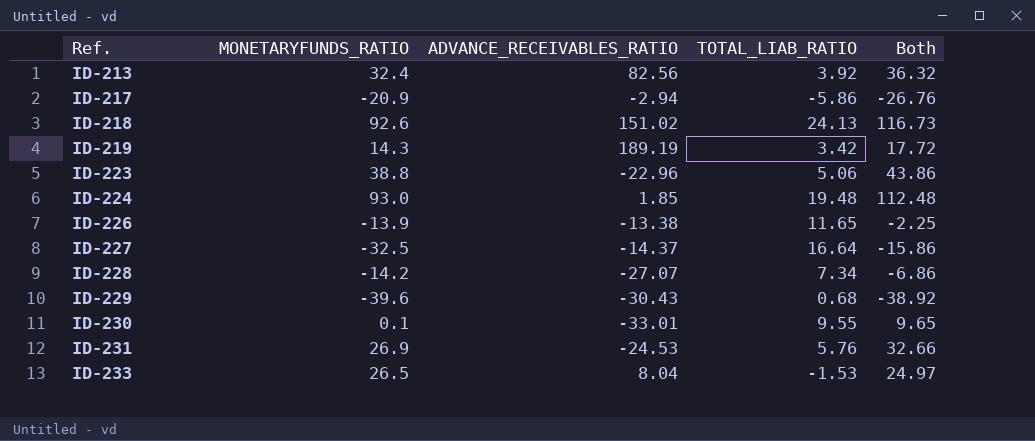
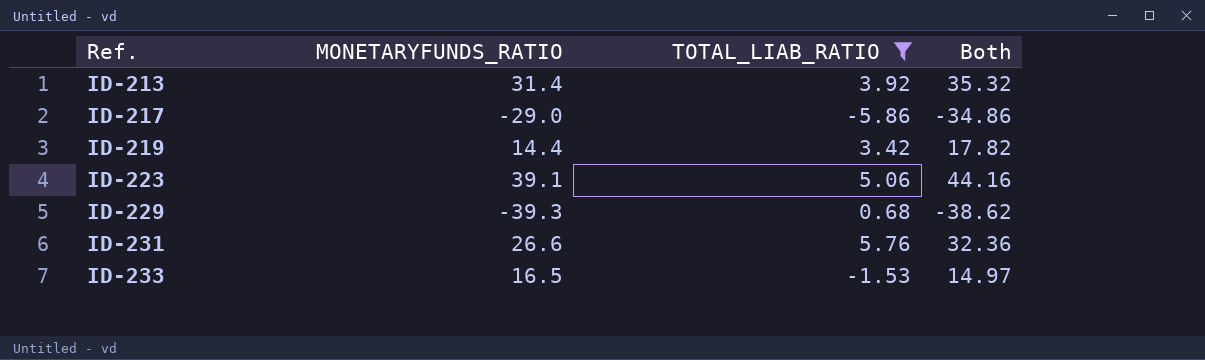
filter: none -> TOTAL_LIAB_RATIO <= 5.76
column ADVANCE_RECEIVABLES_RATIO | position: 3 -> none
ID-213 | MONETARYFUNDS_RATIO: 32.4 -> 31.4
ID-213 | Both: 36.32 -> 35.32
ID-217 | MONETARYFUNDS_RATIO: -20.9 -> -29.0
ID-217 | Both: -26.76 -> -34.86
ID-219 | MONETARYFUNDS_RATIO: 14.3 -> 14.4
ID-219 | Both: 17.72 -> 17.82
ID-223 | MONETARYFUNDS_RATIO: 38.8 -> 39.1
ID-223 | Both: 43.86 -> 44.16
ID-229 | MONETARYFUNDS_RATIO: -39.6 -> -39.3
ID-229 | Both: -38.92 -> -38.62
ID-231 | MONETARYFUNDS_RATIO: 26.9 -> 26.6
ID-231 | Both: 32.66 -> 32.36
ID-233 | MONETARYFUNDS_RATIO: 26.5 -> 16.5
ID-233 | Both: 24.97 -> 14.97

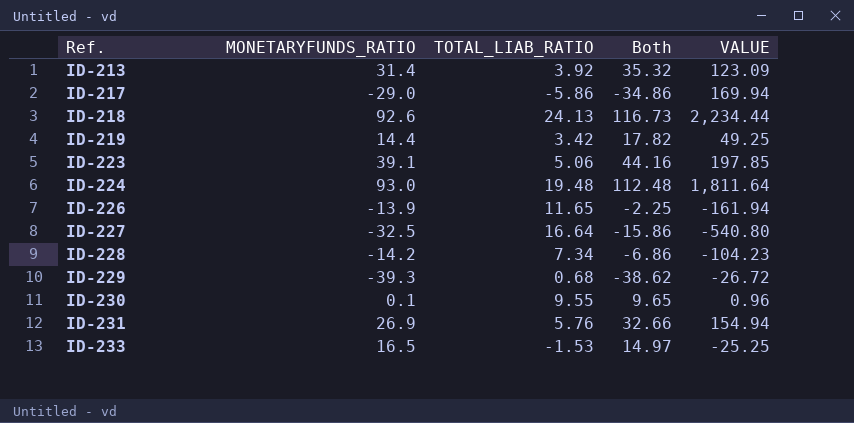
filter: TOTAL_LIAB_RATIO <= 5.76 -> none
column VALUE | formula: none -> [MONETARYFUNDS_RATIO] * [TOTAL_LIAB_RATIO]
ID-231 | MONETARYFUNDS_RATIO: 26.6 -> 26.9
ID-231 | Both: 32.36 -> 32.66

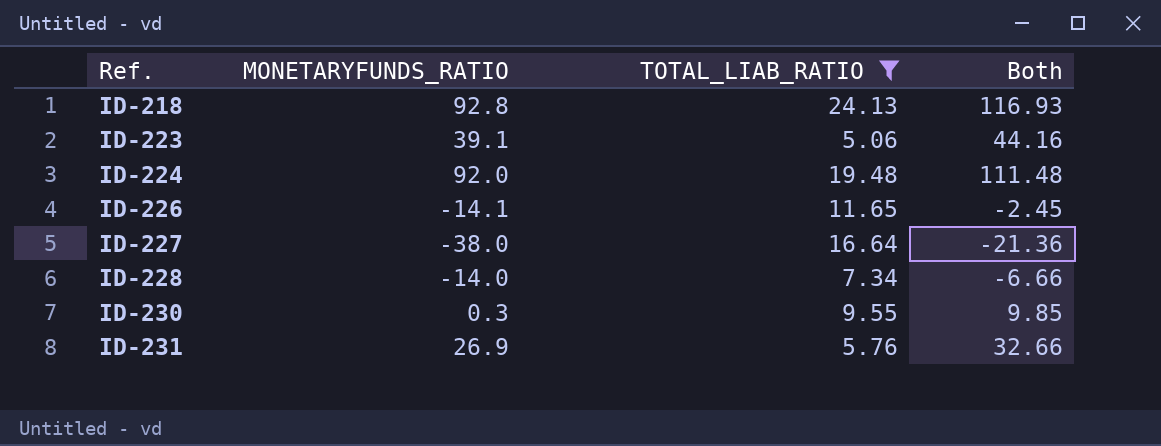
filter: none -> TOTAL_LIAB_RATIO >= 5.06
column VALUE | formula: [MONETARYFUNDS_RATIO] * [TOTAL_LIAB_RATIO] -> none
ID-218 | MONETARYFUNDS_RATIO: 92.6 -> 92.8
ID-218 | Both: 116.73 -> 116.93
ID-224 | MONETARYFUNDS_RATIO: 93.0 -> 92.0
ID-224 | Both: 112.48 -> 111.48
ID-226 | MONETARYFUNDS_RATIO: -13.9 -> -14.1
ID-226 | Both: -2.25 -> -2.45
ID-227 | MONETARYFUNDS_RATIO: -32.5 -> -38.0
ID-227 | Both: -15.86 -> -21.36
ID-228 | MONETARYFUNDS_RATIO: -14.2 -> -14.0
ID-228 | Both: -6.86 -> -6.66
ID-230 | MONETARYFUNDS_RATIO: 0.1 -> 0.3
ID-230 | Both: 9.65 -> 9.85

